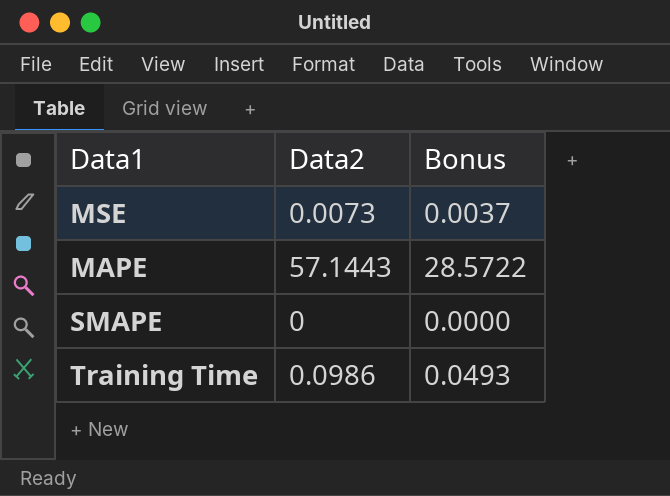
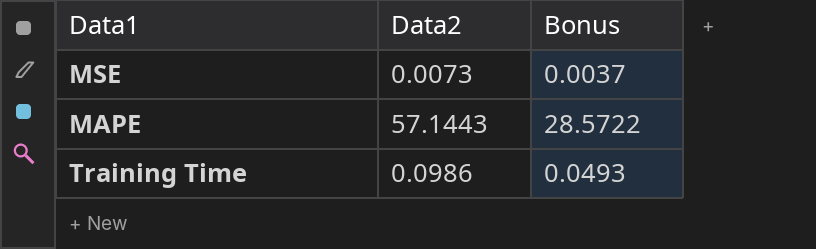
row SMAPE: 0 | 0.0000 -> none

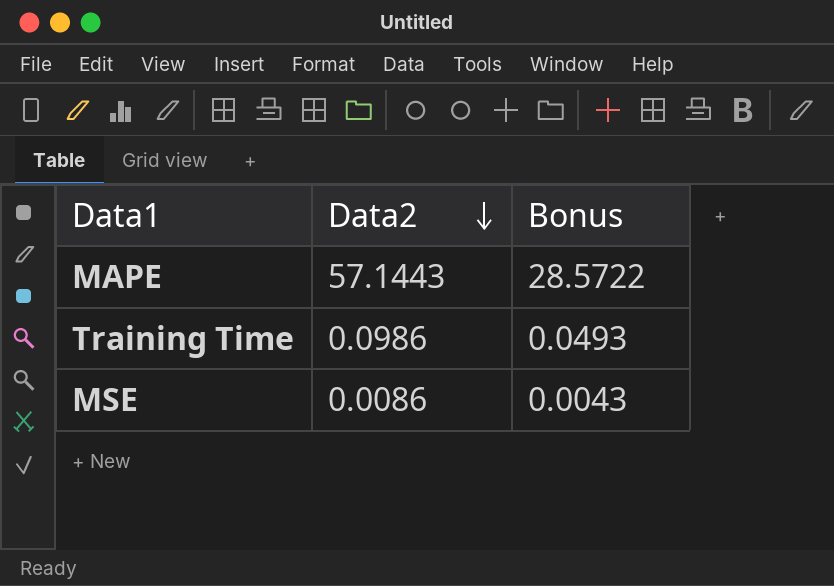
row order: none -> Data2 descending
MSE | Data2: 0.0073 -> 0.0086
MSE | Bonus: 0.0037 -> 0.0043

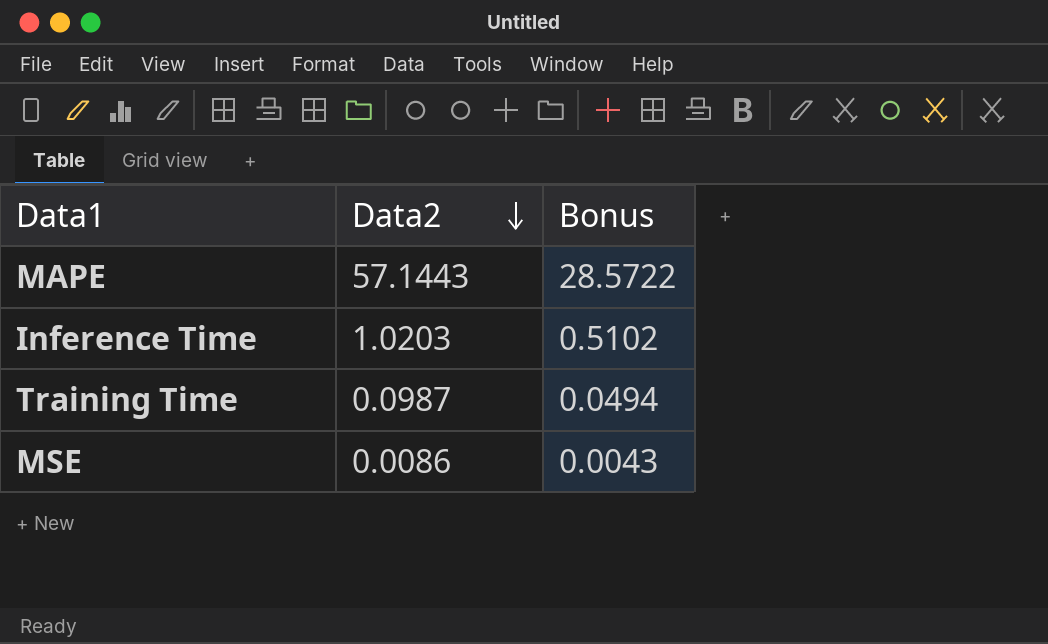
row Inference Time: none -> 1.0203 | 0.5102
Training Time | Data2: 0.0986 -> 0.0987
Training Time | Bonus: 0.0493 -> 0.0494

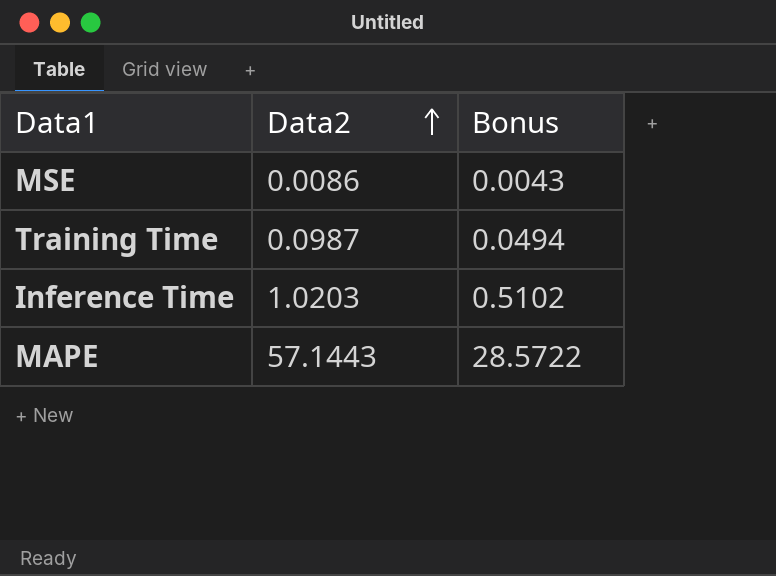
row order: Data2 descending -> Data2 ascending

